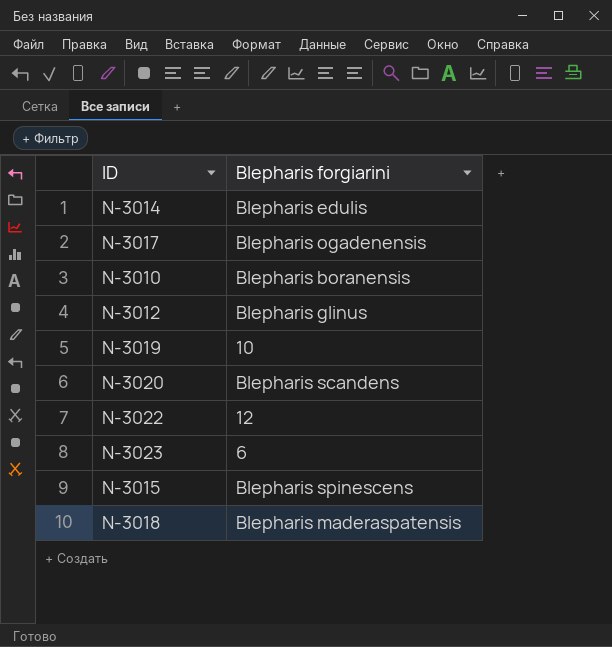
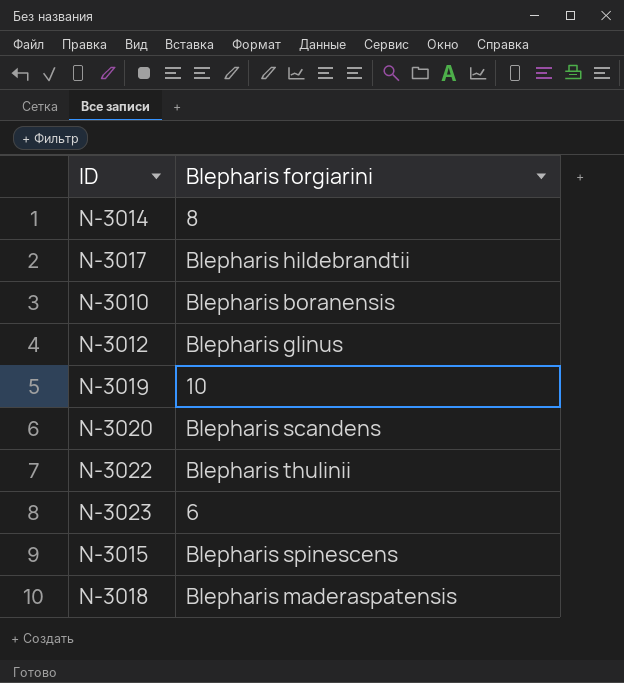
N-3014 | Blepharis forgiarini: Blepharis edulis -> 8
N-3017 | Blepharis forgiarini: Blepharis ogadenensis -> Blepharis hildebrandtii
N-3022 | Blepharis forgiarini: 12 -> Blepharis thulinii

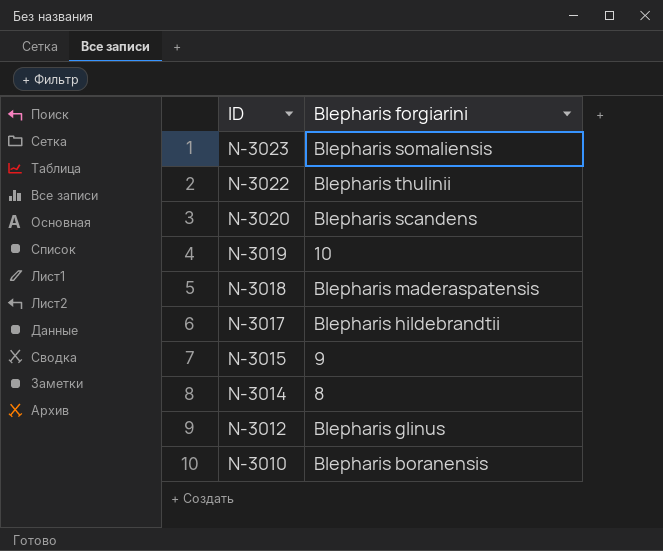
row order: none -> ID descending
N-3023 | Blepharis forgiarini: 6 -> Blepharis somaliensis
N-3015 | Blepharis forgiarini: Blepharis spinescens -> 9

